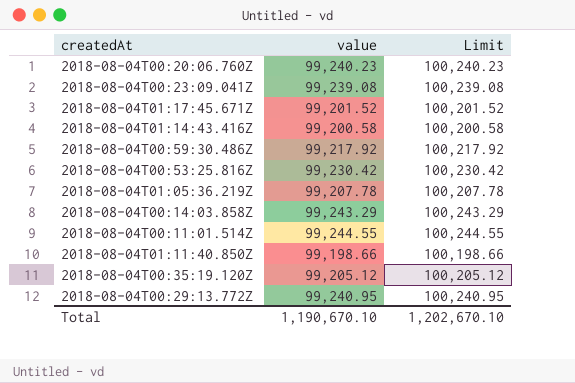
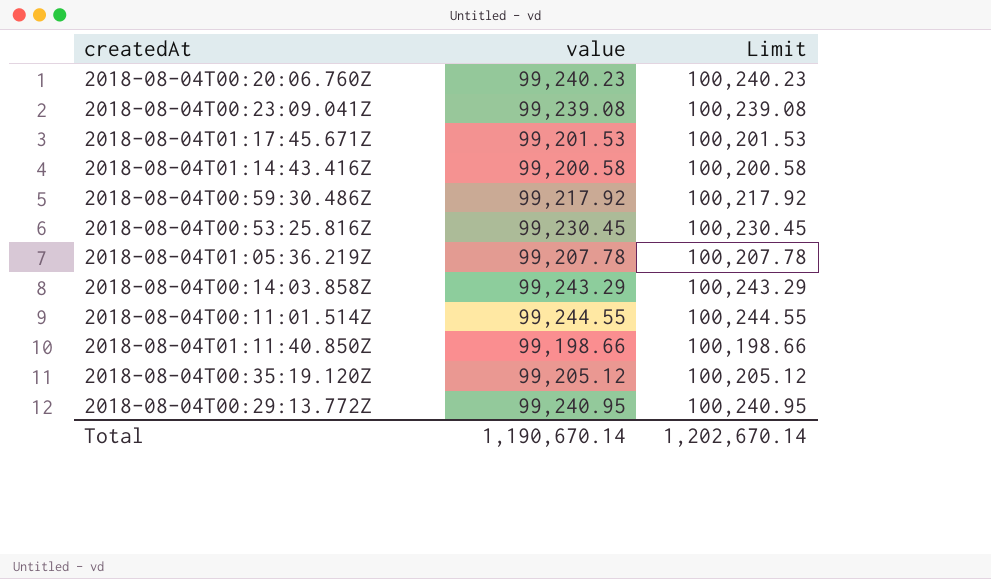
2018-08-04T01:17:45.671Z | value: 99,201.52 -> 99,201.53
2018-08-04T01:17:45.671Z | Limit: 100,201.52 -> 100,201.53
2018-08-04T00:53:25.816Z | value: 99,230.42 -> 99,230.45
2018-08-04T00:53:25.816Z | Limit: 100,230.42 -> 100,230.45
Total | value: 1,190,670.10 -> 1,190,670.14
Total | Limit: 1,202,670.10 -> 1,202,670.14

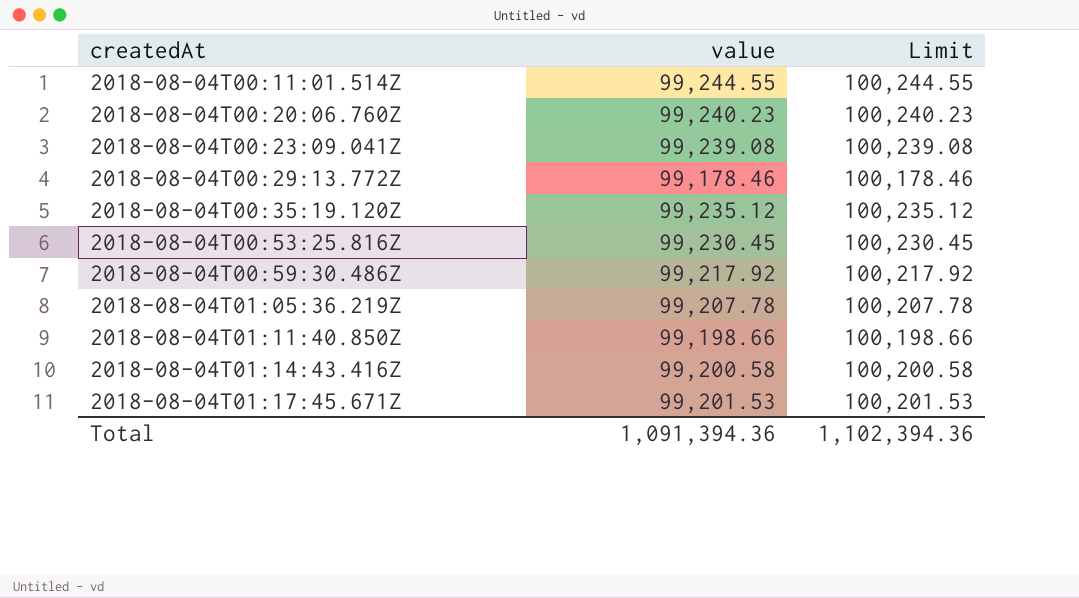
row order: none -> createdAt ascending
row 2018-08-04T00:14:03.858Z: 99,243.29 | 100,243.29 -> none
2018-08-04T00:29:13.772Z | value: 99,240.95 -> 99,178.46
2018-08-04T00:29:13.772Z | Limit: 100,240.95 -> 100,178.46
2018-08-04T00:35:19.120Z | value: 99,205.12 -> 99,235.12
2018-08-04T00:35:19.120Z | Limit: 100,205.12 -> 100,235.12
Total | value: 1,190,670.14 -> 1,091,394.36
Total | Limit: 1,202,670.14 -> 1,102,394.36

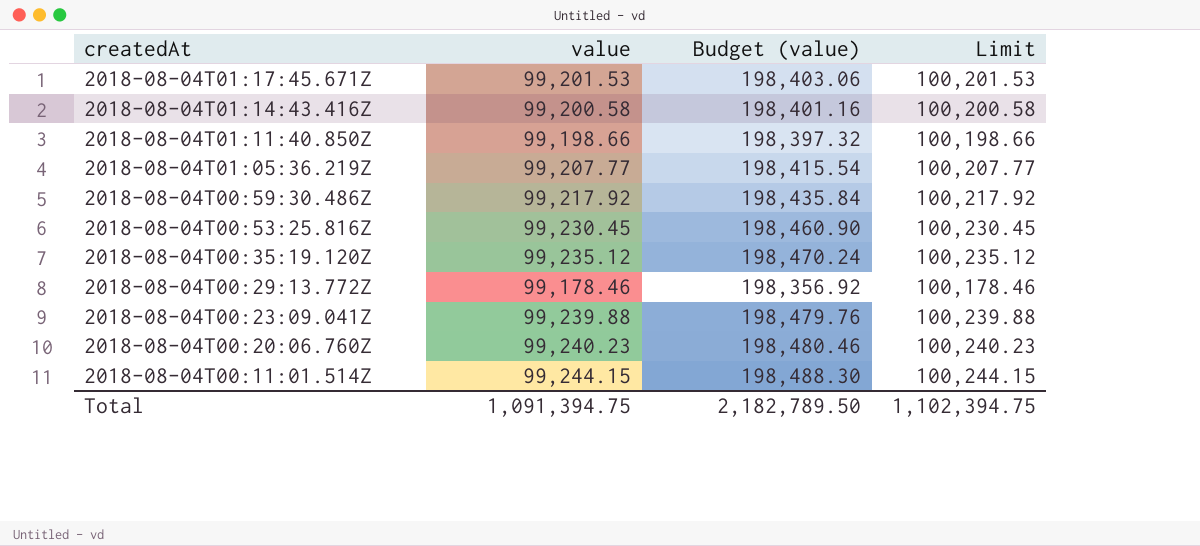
row order: createdAt ascending -> createdAt descending
column Budget (value) | formula: none -> [value] * 2
2018-08-04T01:05:36.219Z | value: 99,207.78 -> 99,207.77
2018-08-04T01:05:36.219Z | Limit: 100,207.78 -> 100,207.77
2018-08-04T00:23:09.041Z | value: 99,239.08 -> 99,239.88
2018-08-04T00:23:09.041Z | Limit: 100,239.08 -> 100,239.88
2018-08-04T00:11:01.514Z | value: 99,244.55 -> 99,244.15
2018-08-04T00:11:01.514Z | Limit: 100,244.55 -> 100,244.15
Total | value: 1,091,394.36 -> 1,091,394.75
Total | Limit: 1,102,394.36 -> 1,102,394.75

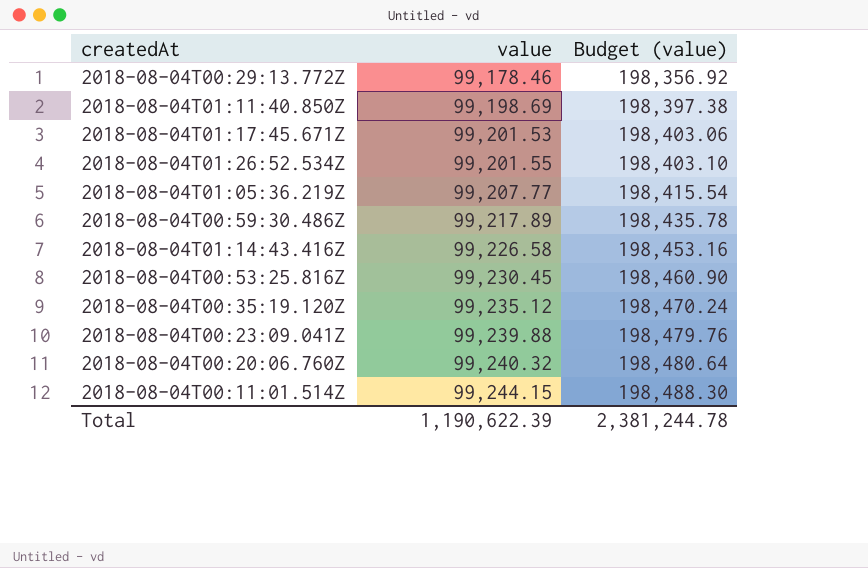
row order: createdAt descending -> value ascending
column Limit | formula: [value] + 1000 -> none
2018-08-04T01:11:40.850Z | value: 99,198.66 -> 99,198.69
2018-08-04T01:11:40.850Z | Budget (value): 198,397.32 -> 198,397.38
row 2018-08-04T01:26:52.534Z: none -> 99,201.55 | 198,403.10
2018-08-04T00:59:30.486Z | value: 99,217.92 -> 99,217.89
2018-08-04T00:59:30.486Z | Budget (value): 198,435.84 -> 198,435.78
2018-08-04T01:14:43.416Z | value: 99,200.58 -> 99,226.58
2018-08-04T01:14:43.416Z | Budget (value): 198,401.16 -> 198,453.16
2018-08-04T00:20:06.760Z | value: 99,240.23 -> 99,240.32
2018-08-04T00:20:06.760Z | Budget (value): 198,480.46 -> 198,480.64
Total | value: 1,091,394.75 -> 1,190,622.39
Total | Budget (value): 2,182,789.50 -> 2,381,244.78

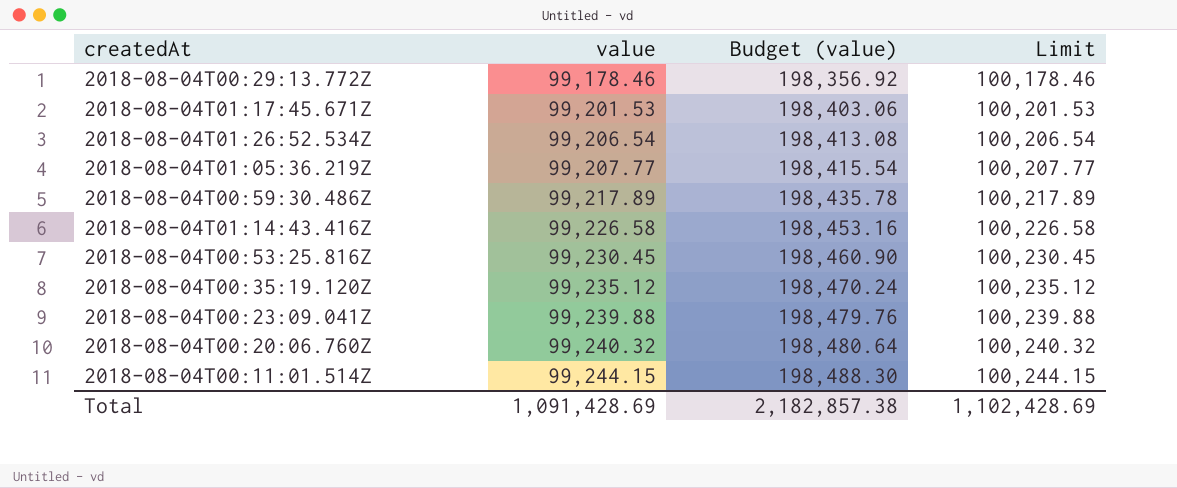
column Limit | formula: none -> [value] + 1000
row 2018-08-04T01:11:40.850Z: 99,198.69 | 198,397.38 -> none
2018-08-04T01:26:52.534Z | value: 99,201.55 -> 99,206.54
2018-08-04T01:26:52.534Z | Budget (value): 198,403.10 -> 198,413.08
Total | value: 1,190,622.39 -> 1,091,428.69
Total | Budget (value): 2,381,244.78 -> 2,182,857.38

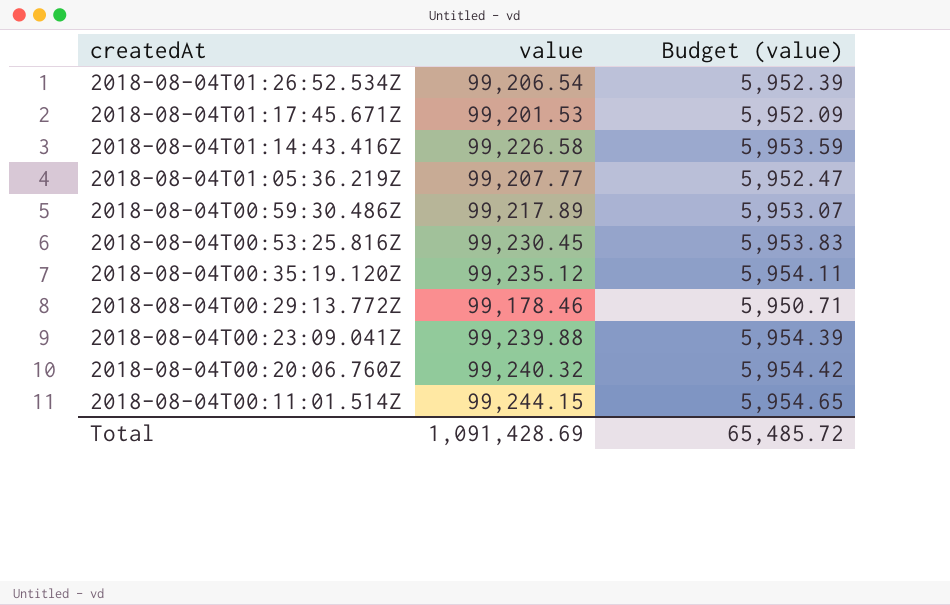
row order: value ascending -> createdAt descending
column Limit | formula: [value] + 1000 -> none
column Budget (value) | formula: [value] * 2 -> [value] * 0.06
Total | Budget (value): 2,182,857.38 -> 65,485.72

